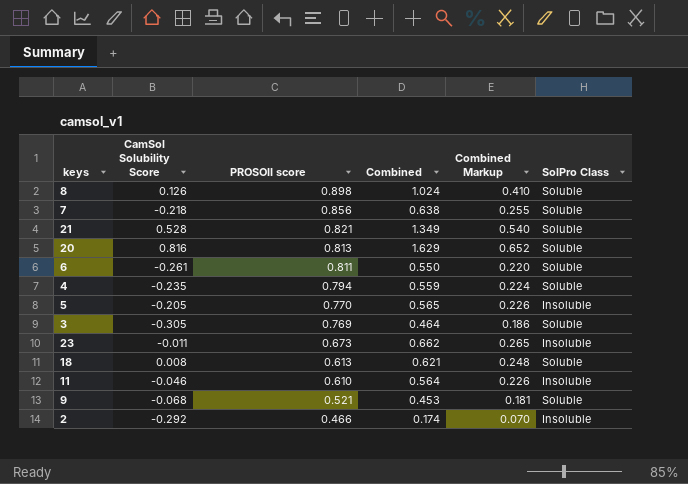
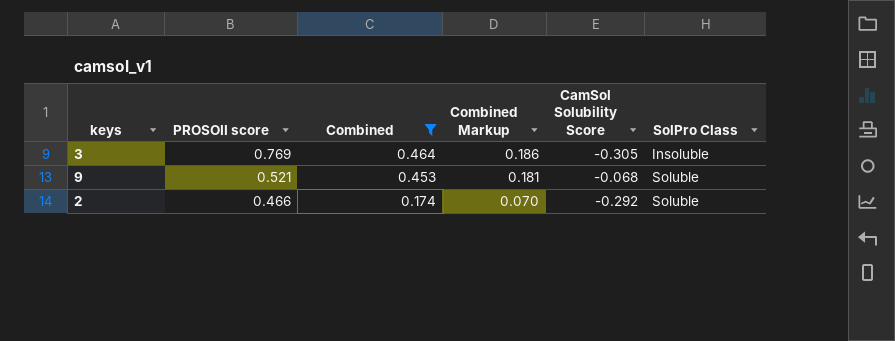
filter: none -> Combined <= 0.464
column CamSol Solubility Score | position: 2 -> 5
3 | SolPro Class: Soluble -> Insoluble
2 | SolPro Class: Insoluble -> Soluble

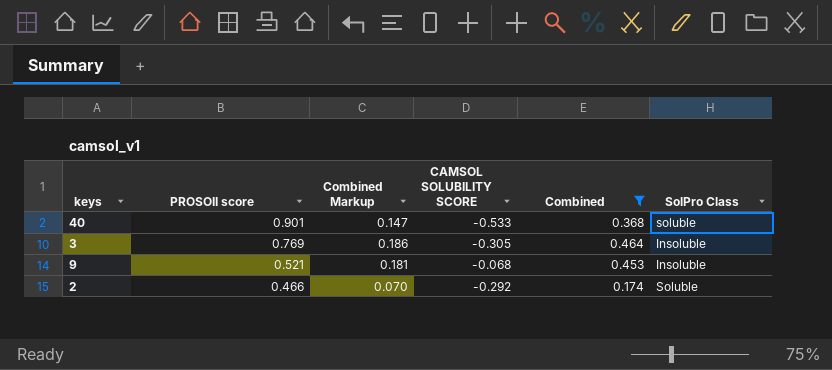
column name: CamSol Solubility Score -> CAMSOL SOLUBILITY SCORE
column Combined | position: 3 -> 5
row 40: none -> 0.901 | 0.147 | -0.533 | 0.368 | soluble
9 | SolPro Class: Soluble -> Insoluble

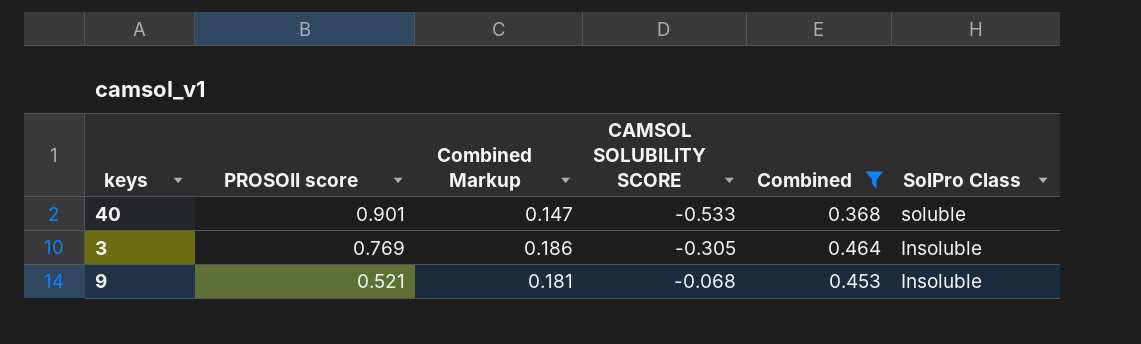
row 2: 0.466 | 0.070 | -0.292 | 0.174 | Soluble -> none

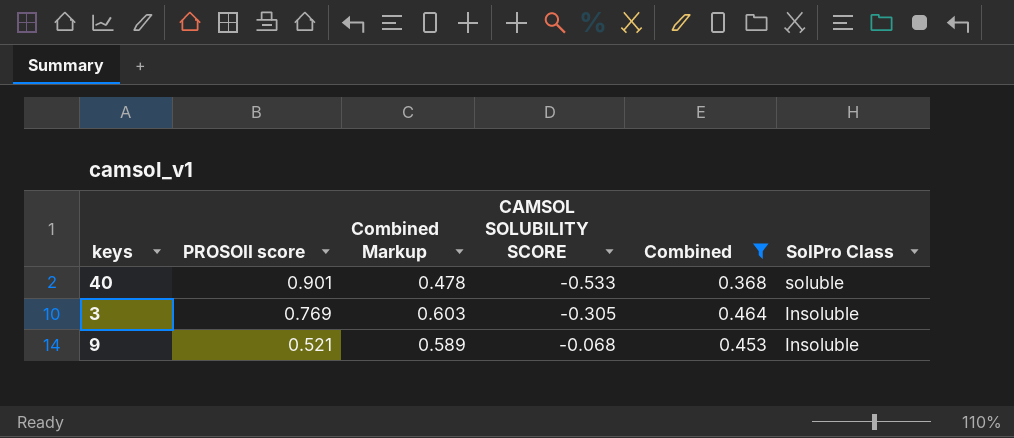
column Combined Markup | formula: [Combined] * 0.4 -> [Combined] * 1.3

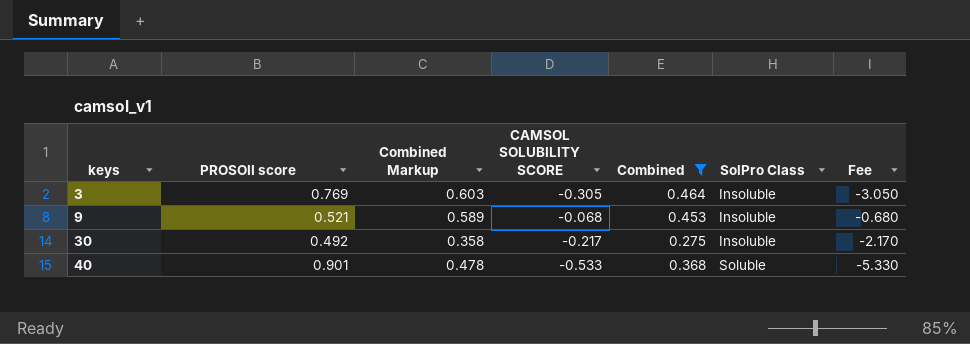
row order: PROSOII score descending -> keys ascending
column Fee | formula: none -> [CAMSOL SOLUBILITY SCORE] * 10
row 30: none -> 0.492 | 0.358 | -0.217 | 0.275 | Insoluble | -2.170
40 | SolPro Class: soluble -> Soluble

